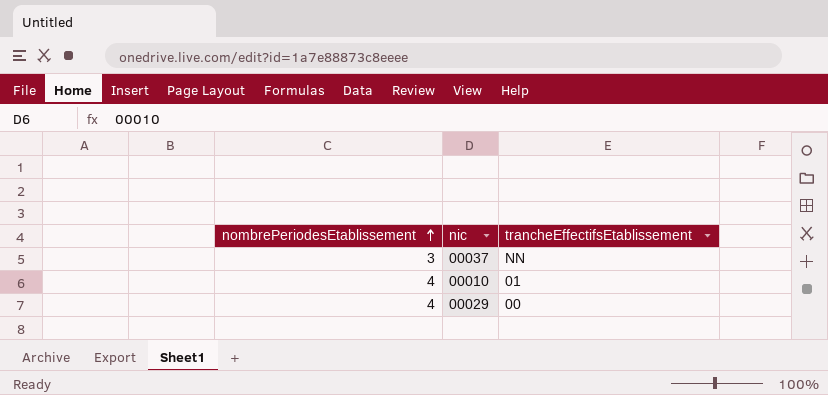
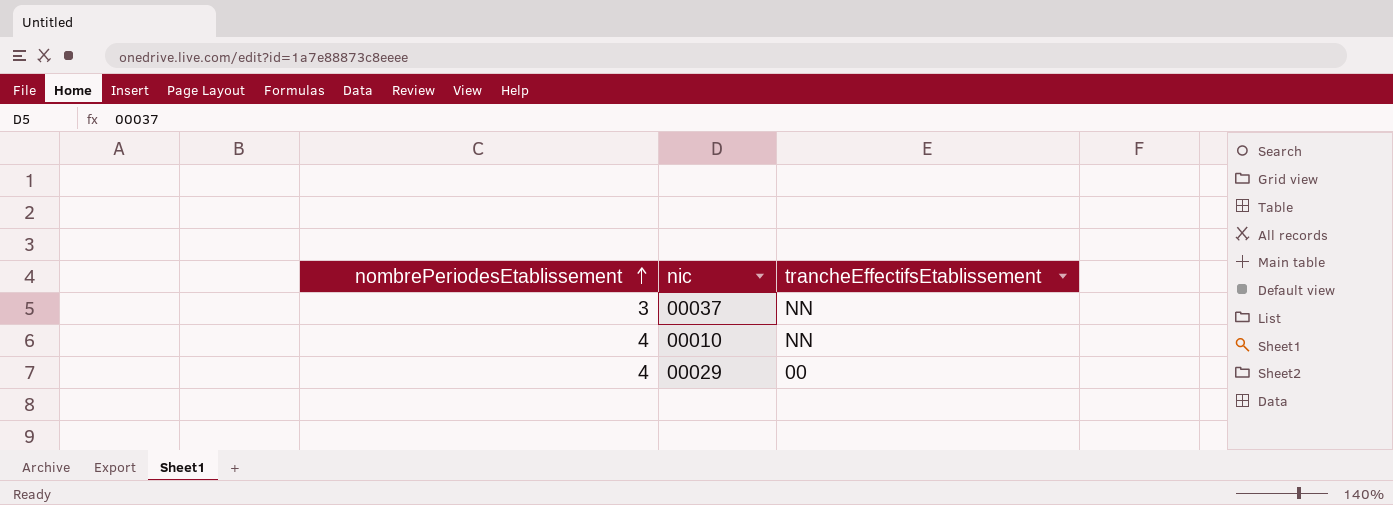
00010 | trancheEffectifsEtablissement: 01 -> NN

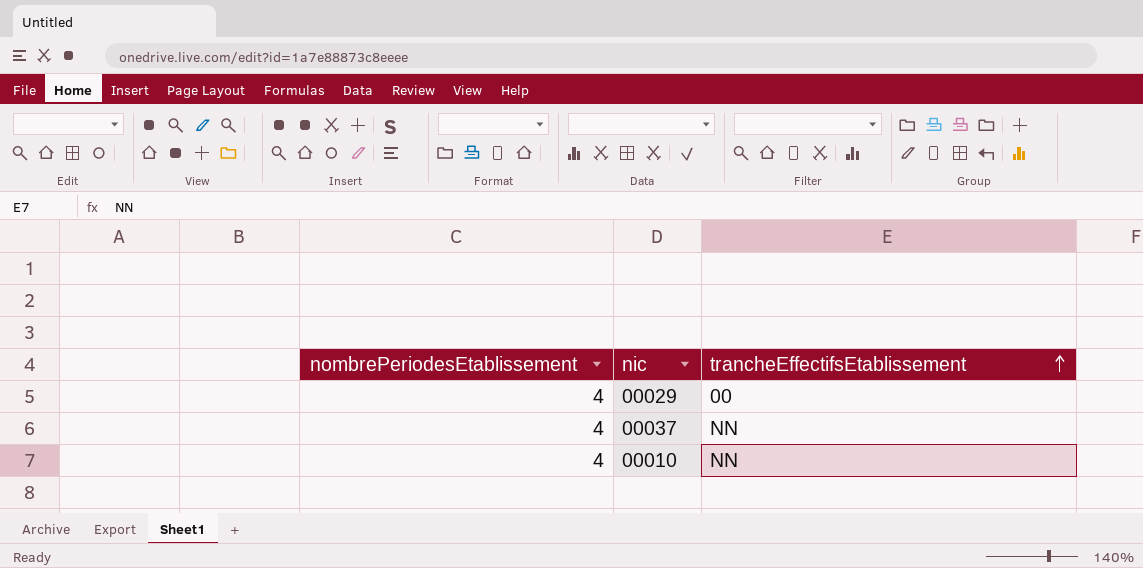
row order: nombrePeriodesEtablissement ascending -> trancheEffectifsEtablissement ascending
00037 | nombrePeriodesEtablissement: 3 -> 4

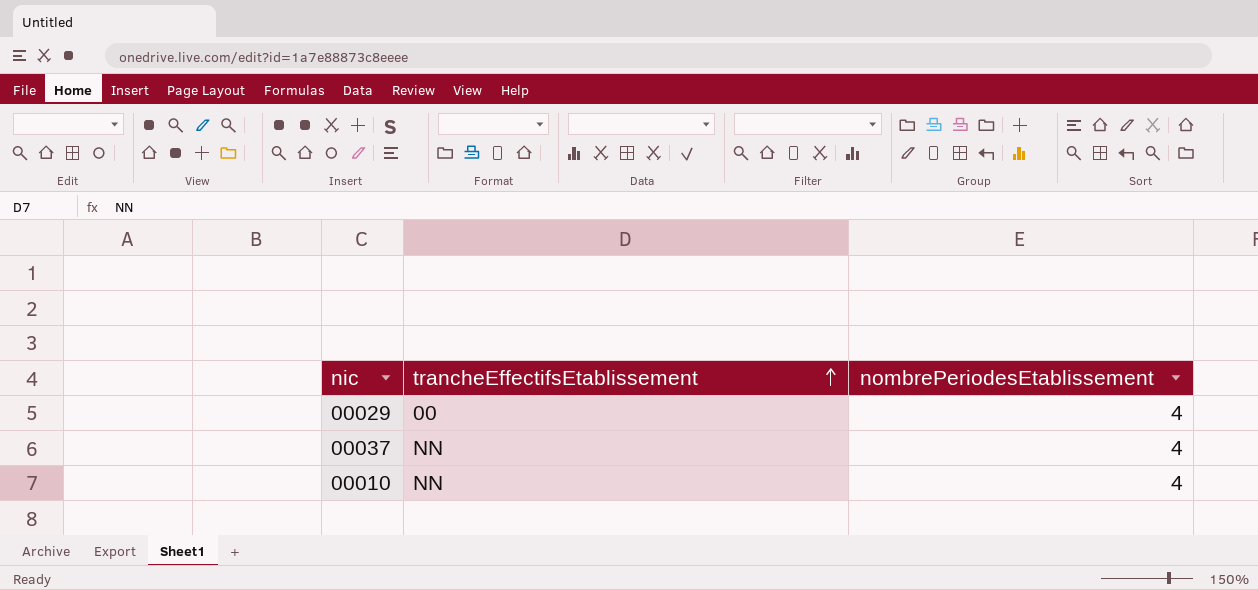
column nombrePeriodesEtablissement | position: 1 -> 3

